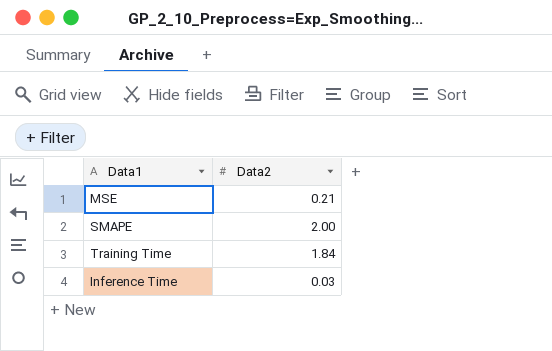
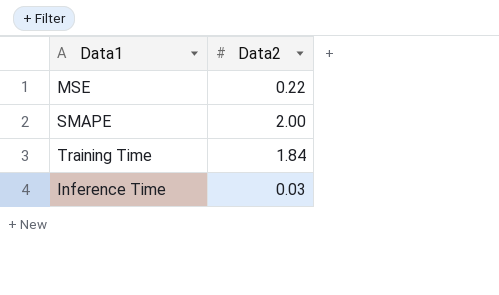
MSE | Data2: 0.21 -> 0.22

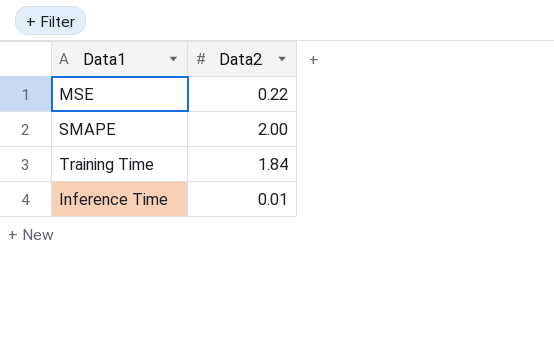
Inference Time | Data2: 0.03 -> 0.01

